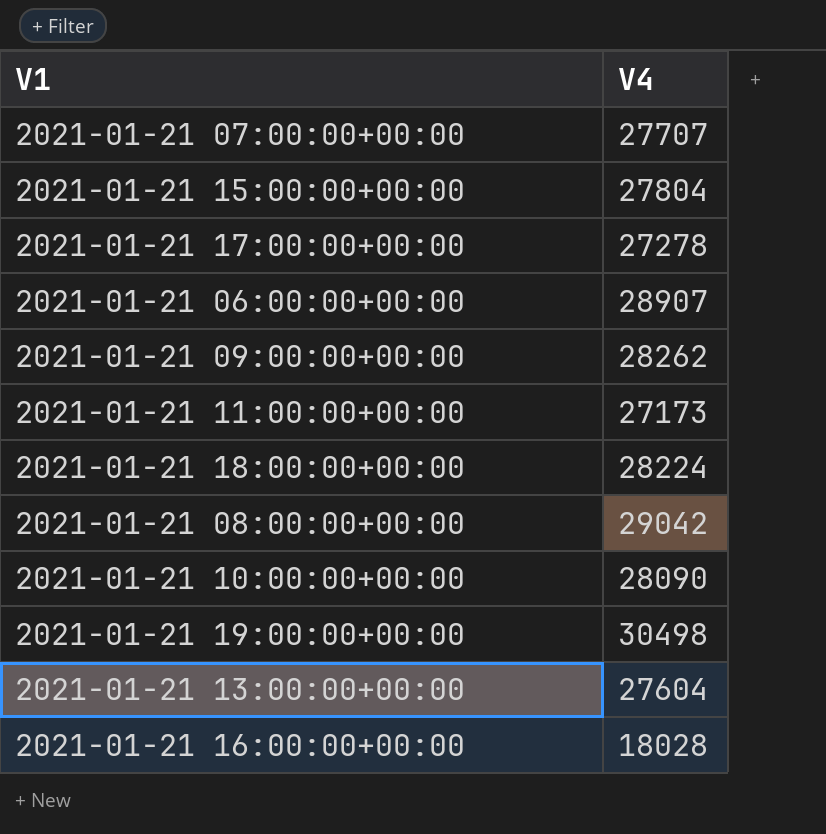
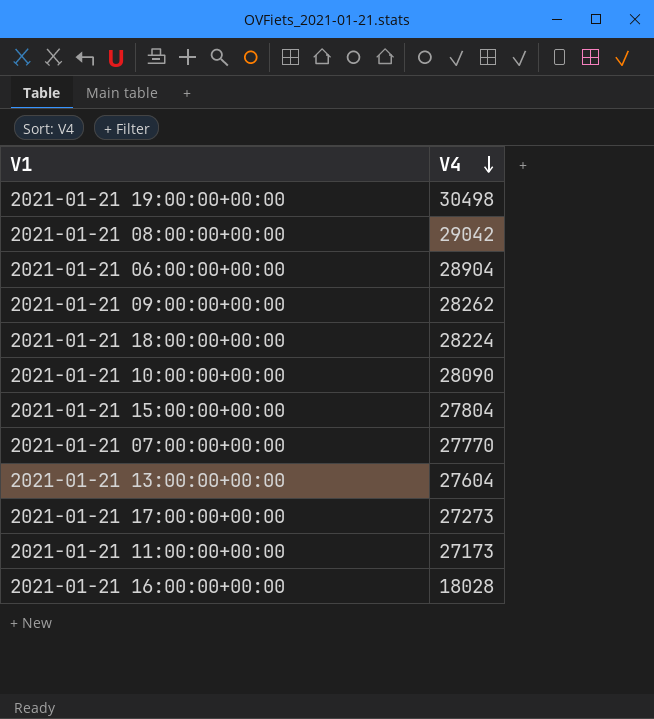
row order: none -> V4 descending
2021-01-21 06:00:00+00:00 | V4: 28907 -> 28904
2021-01-21 07:00:00+00:00 | V4: 27707 -> 27770
2021-01-21 17:00:00+00:00 | V4: 27278 -> 27273

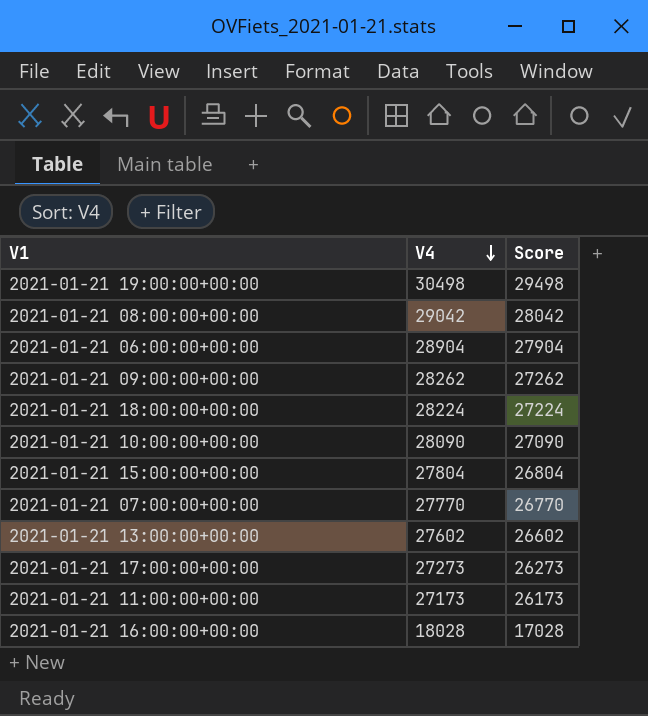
column Score | formula: none -> [V4] - 1000
2021-01-21 13:00:00+00:00 | V4: 27604 -> 27602

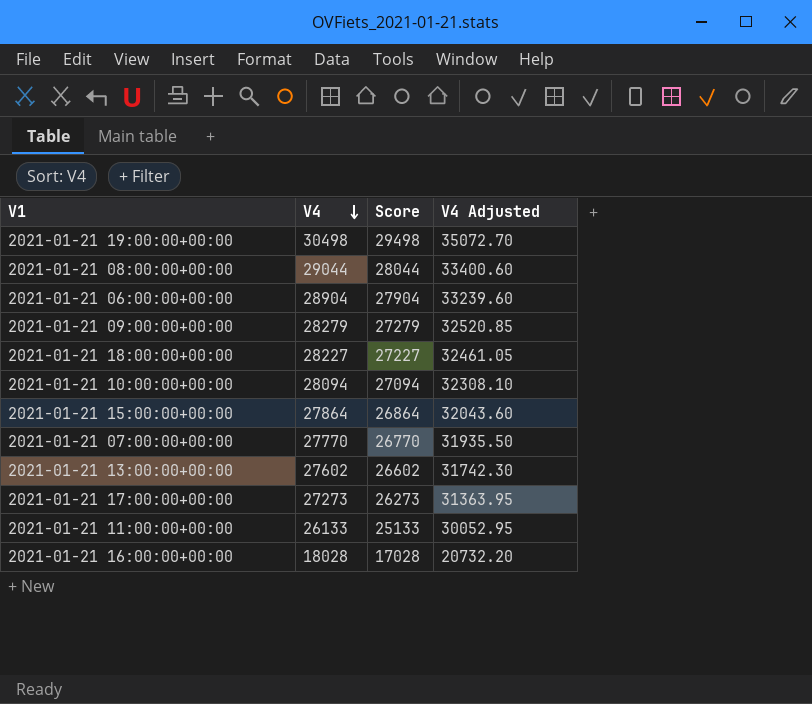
column V4 Adjusted | formula: none -> [V4] * 1.15
2021-01-21 08:00:00+00:00 | V4: 29042 -> 29044
2021-01-21 08:00:00+00:00 | Score: 28042 -> 28044
2021-01-21 09:00:00+00:00 | V4: 28262 -> 28279
2021-01-21 09:00:00+00:00 | Score: 27262 -> 27279
2021-01-21 18:00:00+00:00 | V4: 28224 -> 28227
2021-01-21 18:00:00+00:00 | Score: 27224 -> 27227
2021-01-21 10:00:00+00:00 | V4: 28090 -> 28094
2021-01-21 10:00:00+00:00 | Score: 27090 -> 27094
2021-01-21 15:00:00+00:00 | V4: 27804 -> 27864
2021-01-21 15:00:00+00:00 | Score: 26804 -> 26864
2021-01-21 11:00:00+00:00 | V4: 27173 -> 26133
2021-01-21 11:00:00+00:00 | Score: 26173 -> 25133

